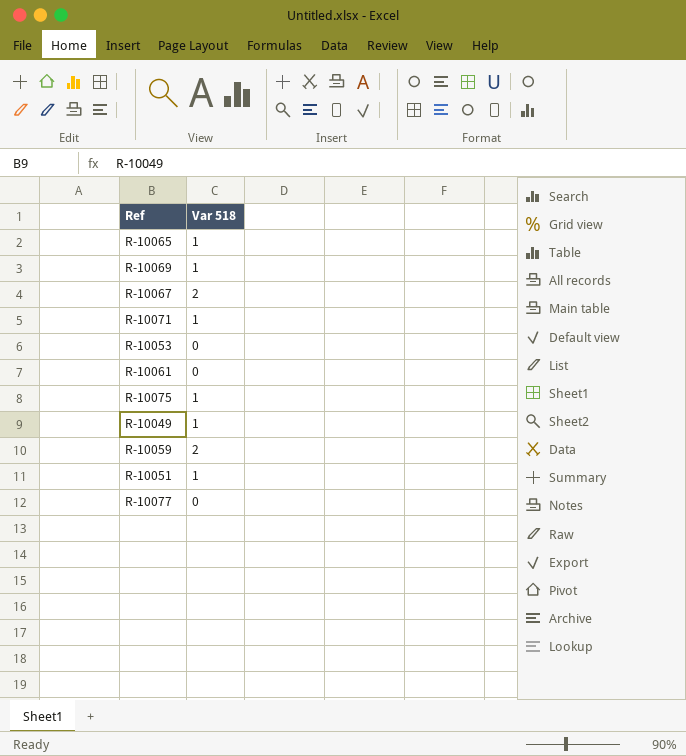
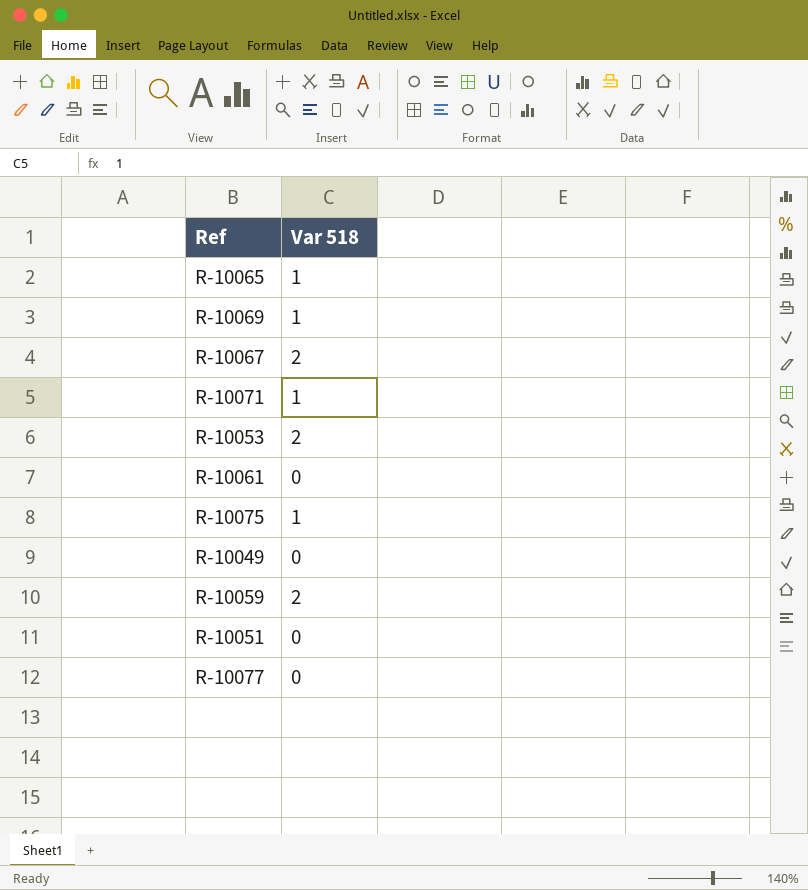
R-10053 | Var 518: 0 -> 2
R-10049 | Var 518: 1 -> 0
R-10051 | Var 518: 1 -> 0

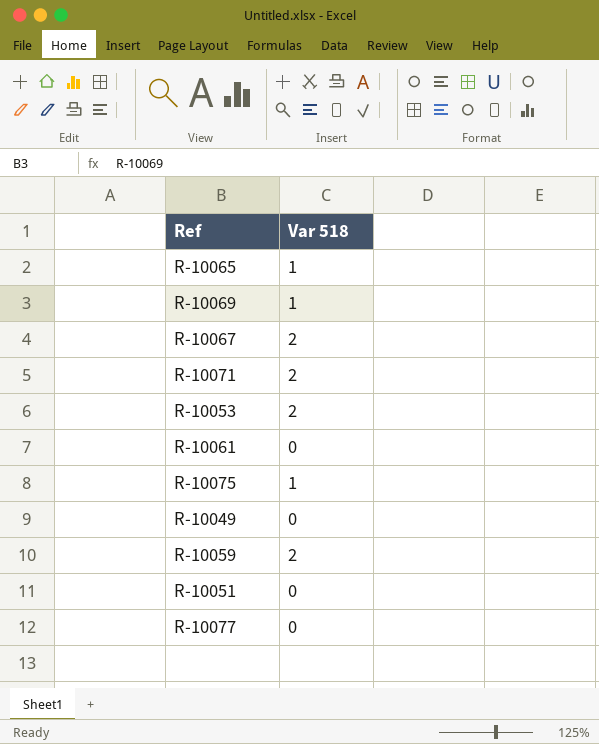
R-10071 | Var 518: 1 -> 2

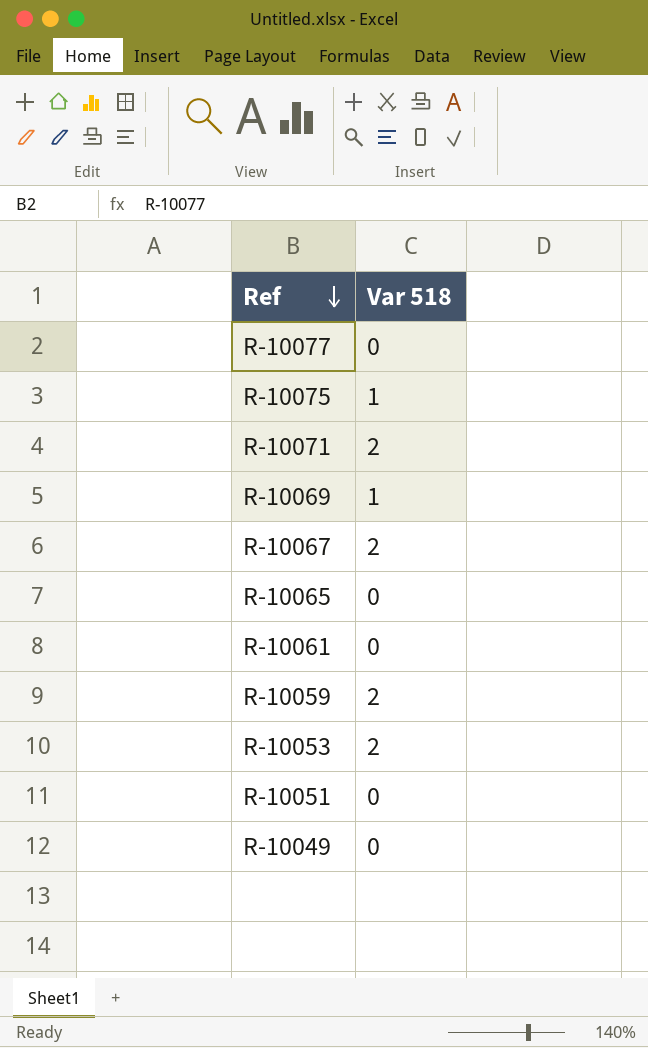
row order: none -> Ref descending
R-10065 | Var 518: 1 -> 0

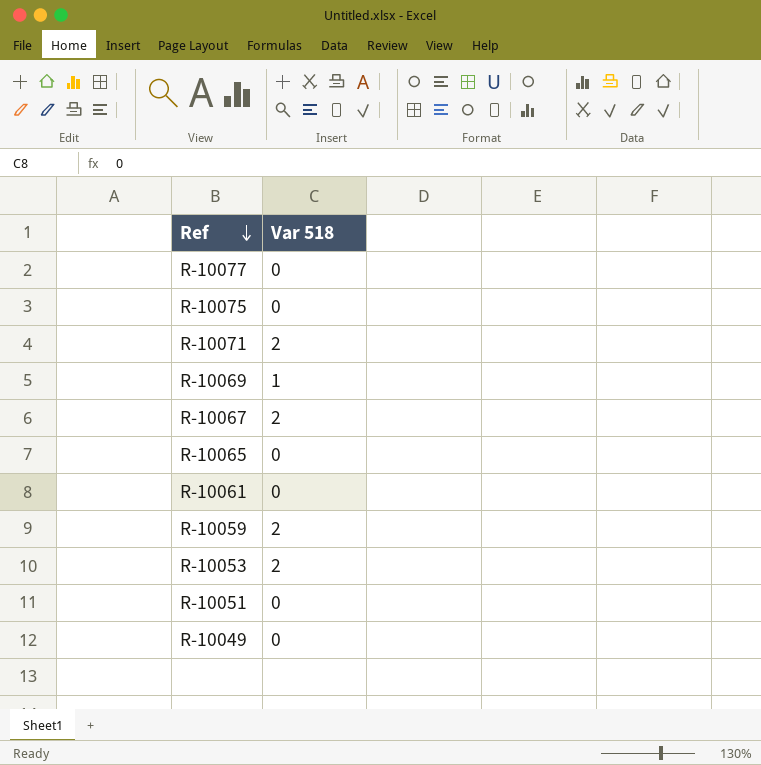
R-10075 | Var 518: 1 -> 0

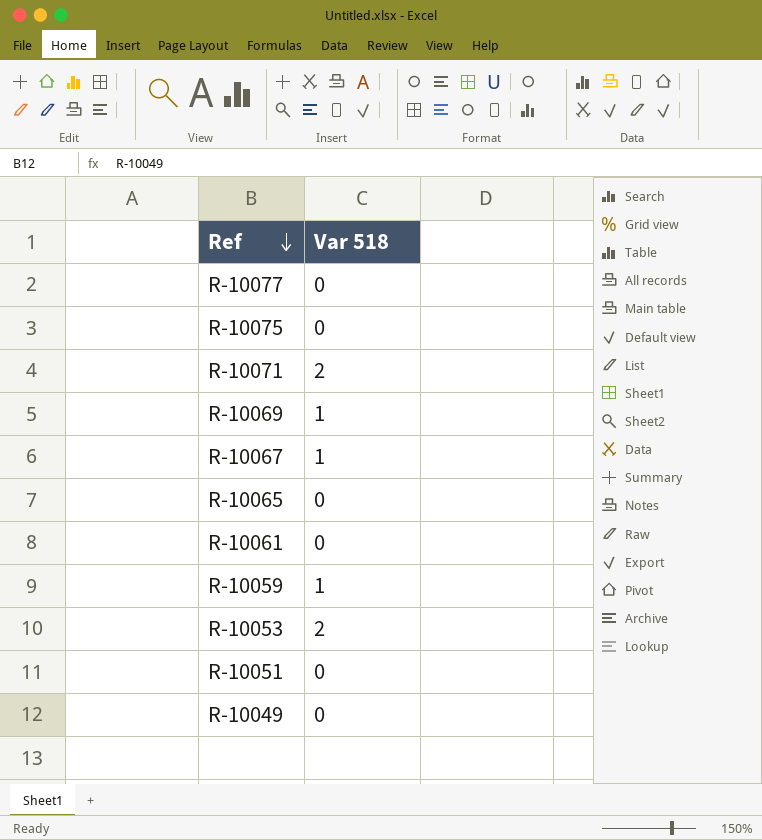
R-10067 | Var 518: 2 -> 1
R-10059 | Var 518: 2 -> 1

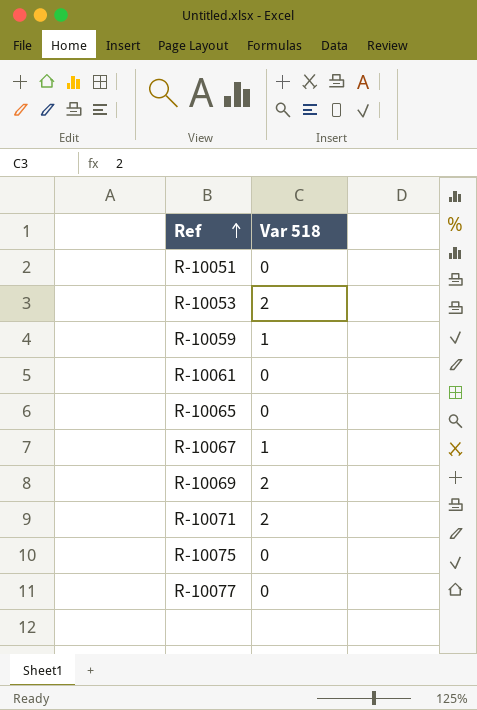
row order: Ref descending -> Ref ascending
row R-10049: 0 -> none
R-10069 | Var 518: 1 -> 2

